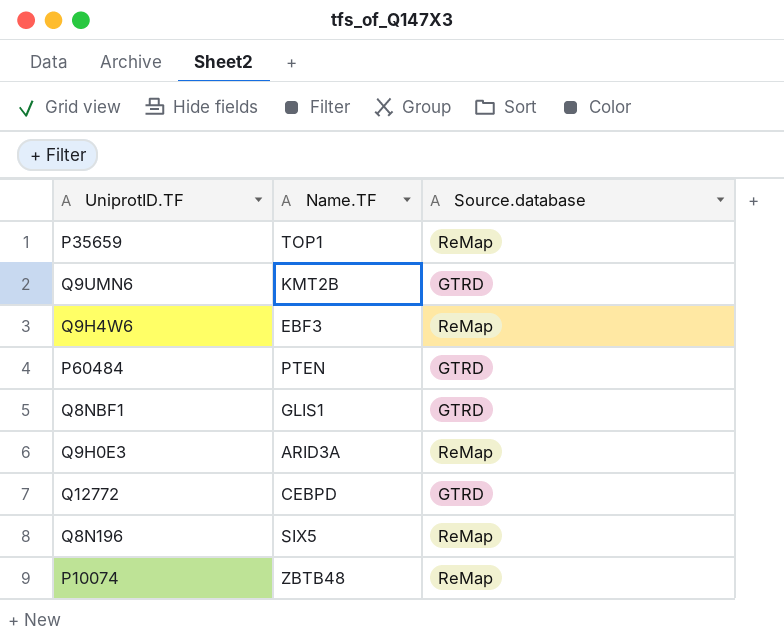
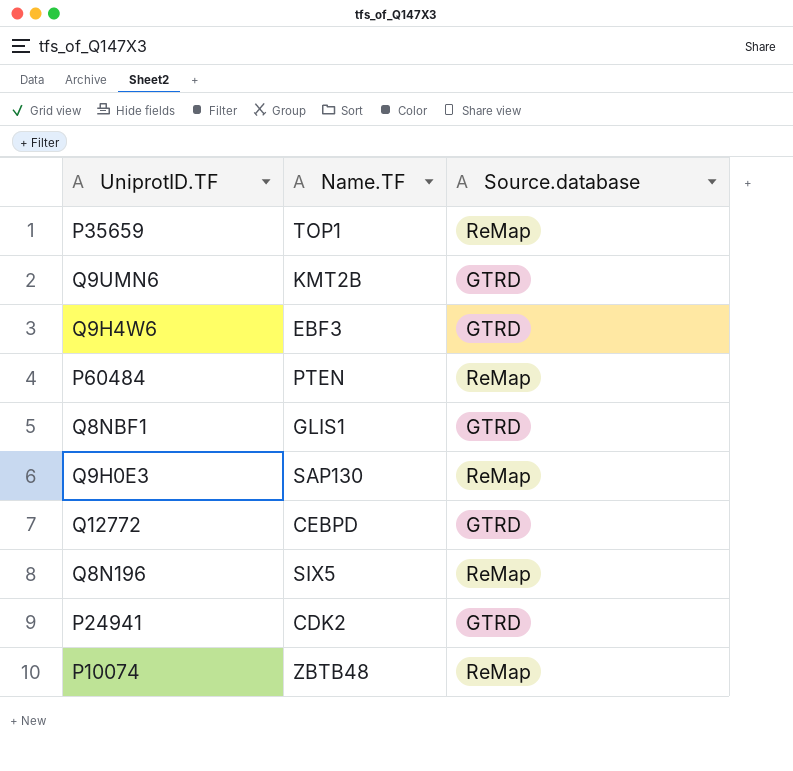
Q9H4W6 | Source.database: ReMap -> GTRD
P60484 | Source.database: GTRD -> ReMap
Q9H0E3 | Name.TF: ARID3A -> SAP130
row P24941: none -> CDK2 | GTRD

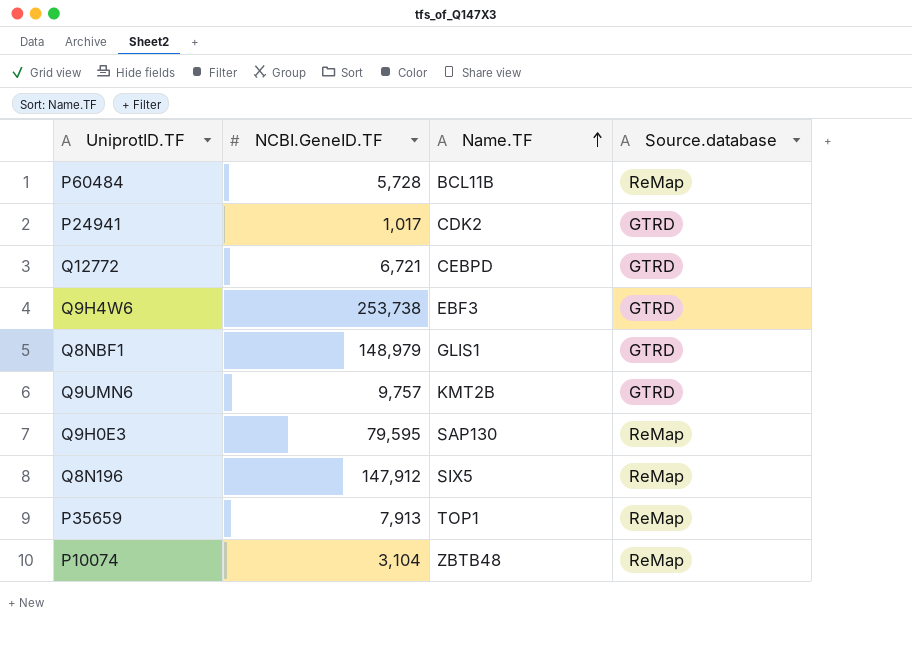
row order: none -> Name.TF ascending
column NCBI.GeneID.TF | position: none -> 2
P60484 | Name.TF: PTEN -> BCL11B

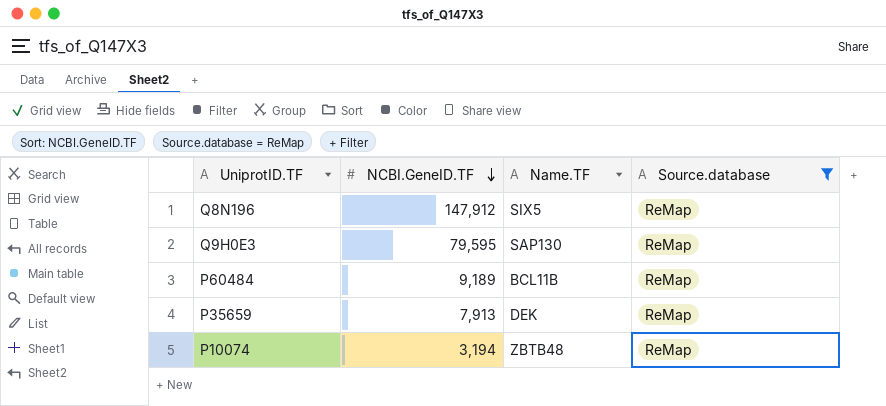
filter: none -> Source.database = ReMap
row order: Name.TF ascending -> NCBI.GeneID.TF descending
P60484 | NCBI.GeneID.TF: 5,728 -> 9,189
P35659 | Name.TF: TOP1 -> DEK
P10074 | NCBI.GeneID.TF: 3,104 -> 3,194

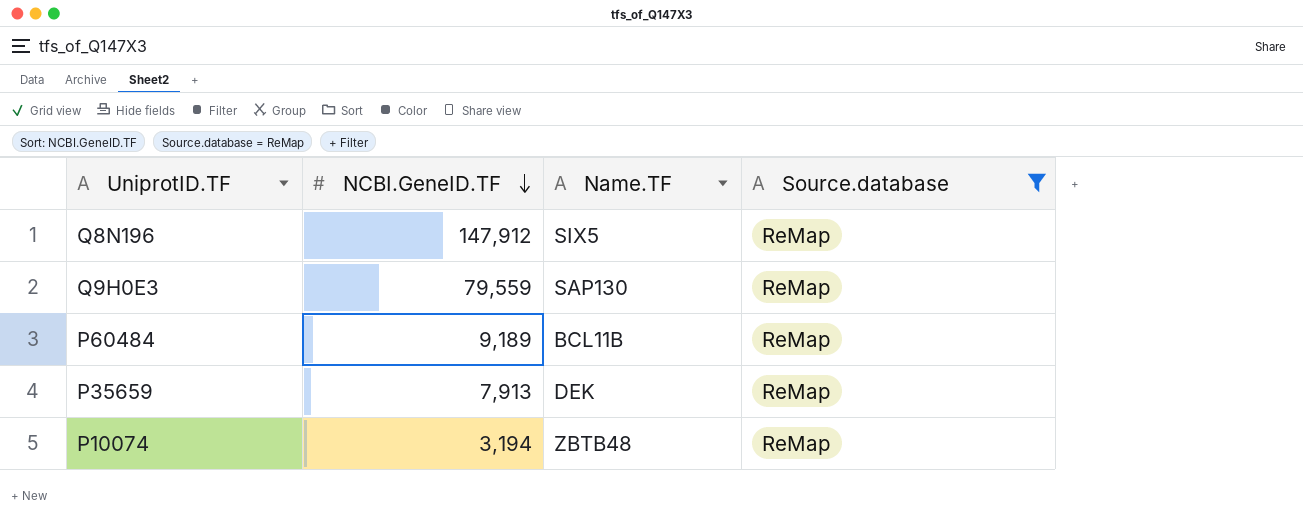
Q9H0E3 | NCBI.GeneID.TF: 79,595 -> 79,559

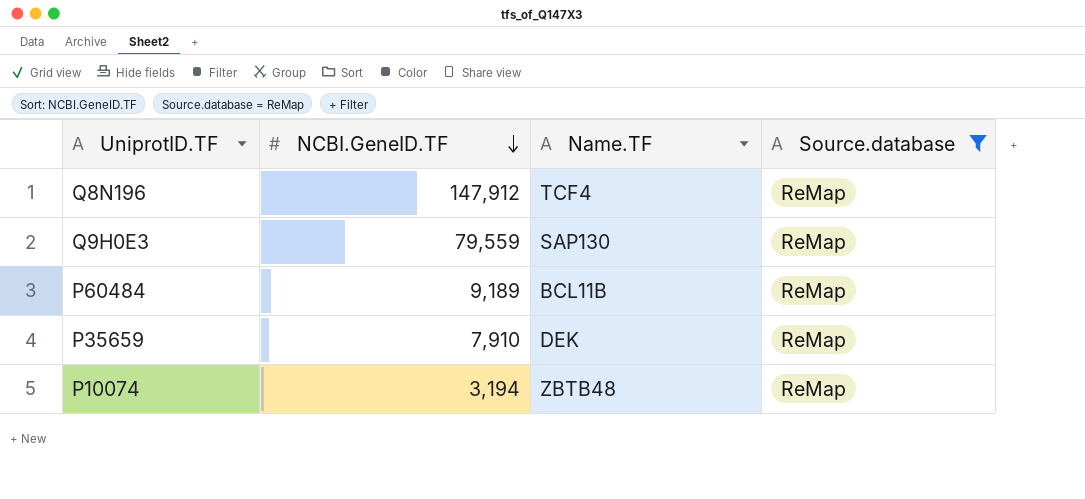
Q8N196 | Name.TF: SIX5 -> TCF4
P35659 | NCBI.GeneID.TF: 7,913 -> 7,910

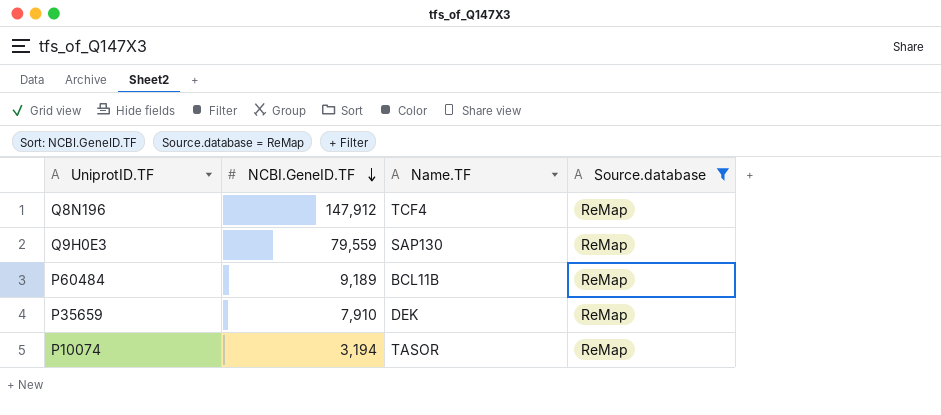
P10074 | Name.TF: ZBTB48 -> TASOR

